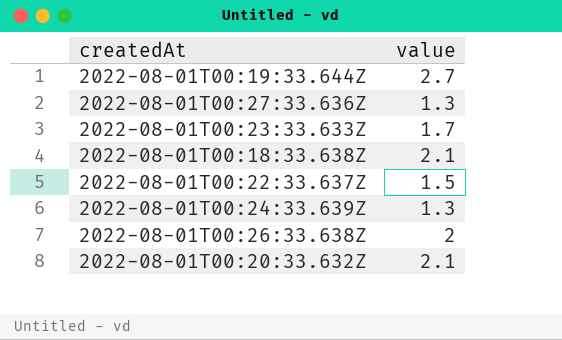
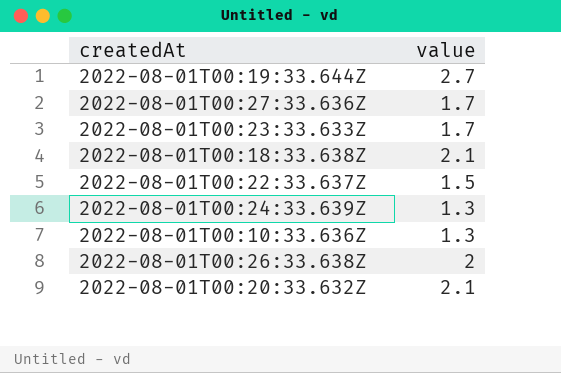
2022-08-01T00:27:33.636Z | value: 1.3 -> 1.7
row 2022-08-01T00:10:33.636Z: none -> 1.3

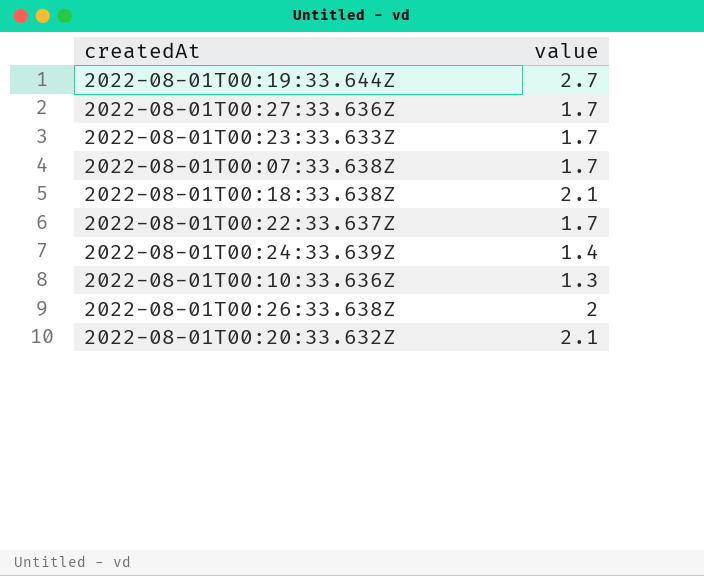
row 2022-08-01T00:07:33.638Z: none -> 1.7
2022-08-01T00:22:33.637Z | value: 1.5 -> 1.7
2022-08-01T00:24:33.639Z | value: 1.3 -> 1.4

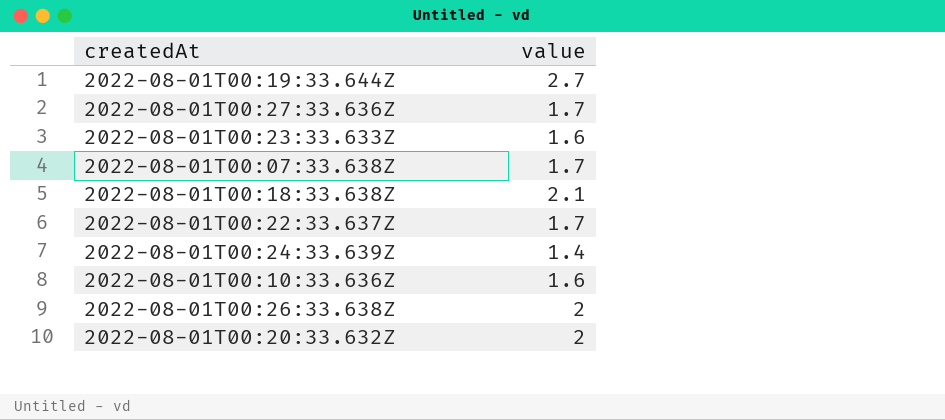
2022-08-01T00:23:33.633Z | value: 1.7 -> 1.6
2022-08-01T00:10:33.636Z | value: 1.3 -> 1.6
2022-08-01T00:20:33.632Z | value: 2.1 -> 2

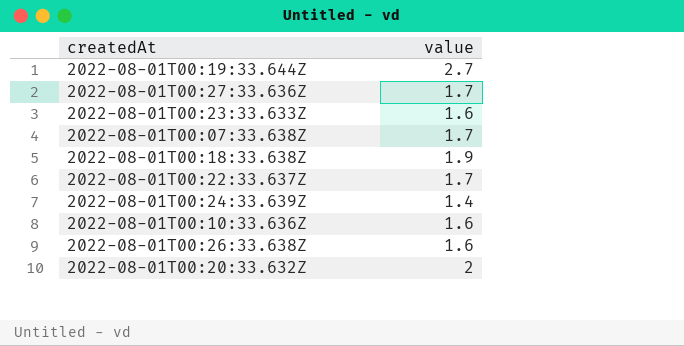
2022-08-01T00:18:33.638Z | value: 2.1 -> 1.9
2022-08-01T00:26:33.638Z | value: 2 -> 1.6

